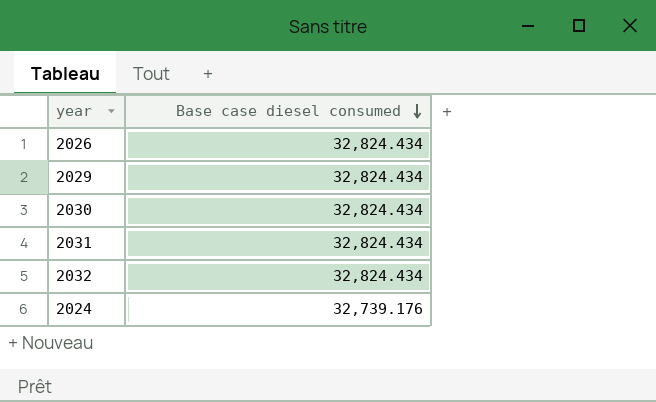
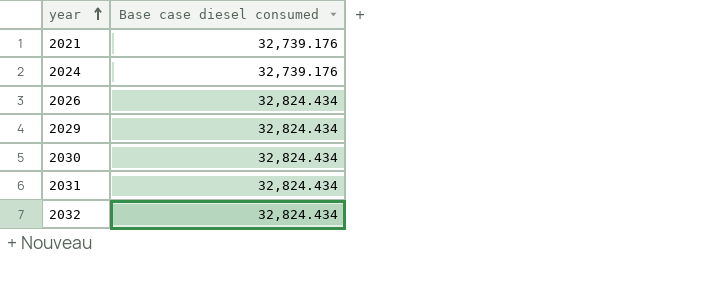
row order: Base case diesel consumed descending -> year ascending
row 2021: none -> 32,739.176

